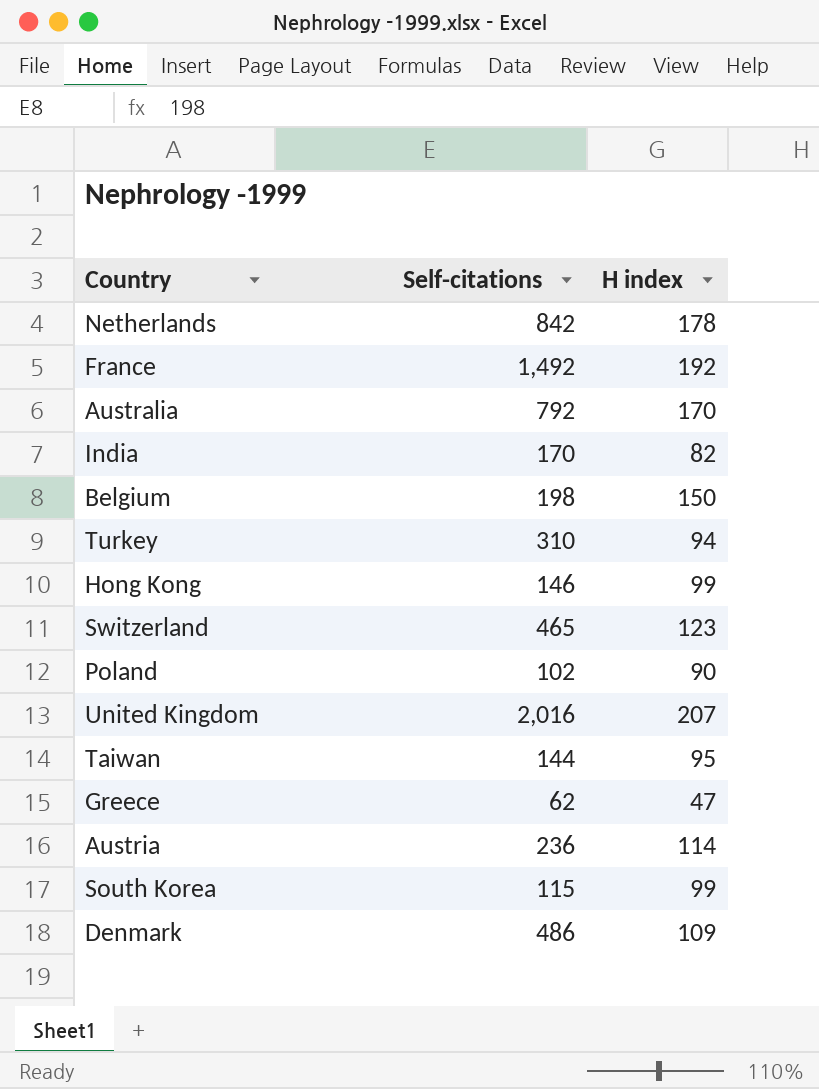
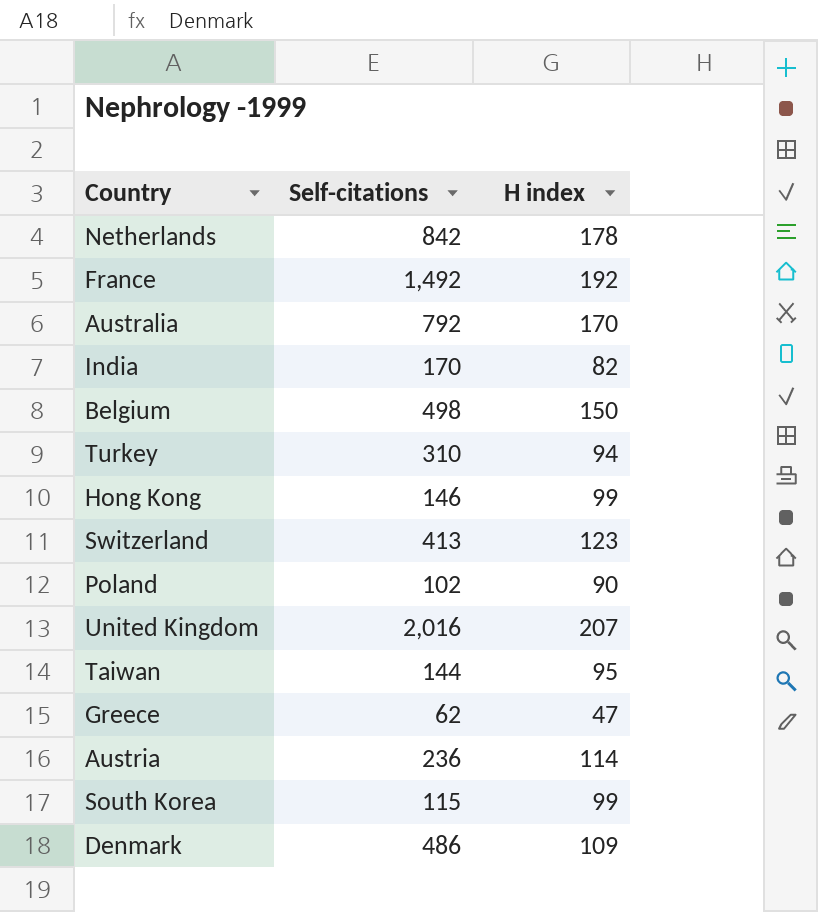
Belgium | Self-citations: 198 -> 498
Switzerland | Self-citations: 465 -> 413

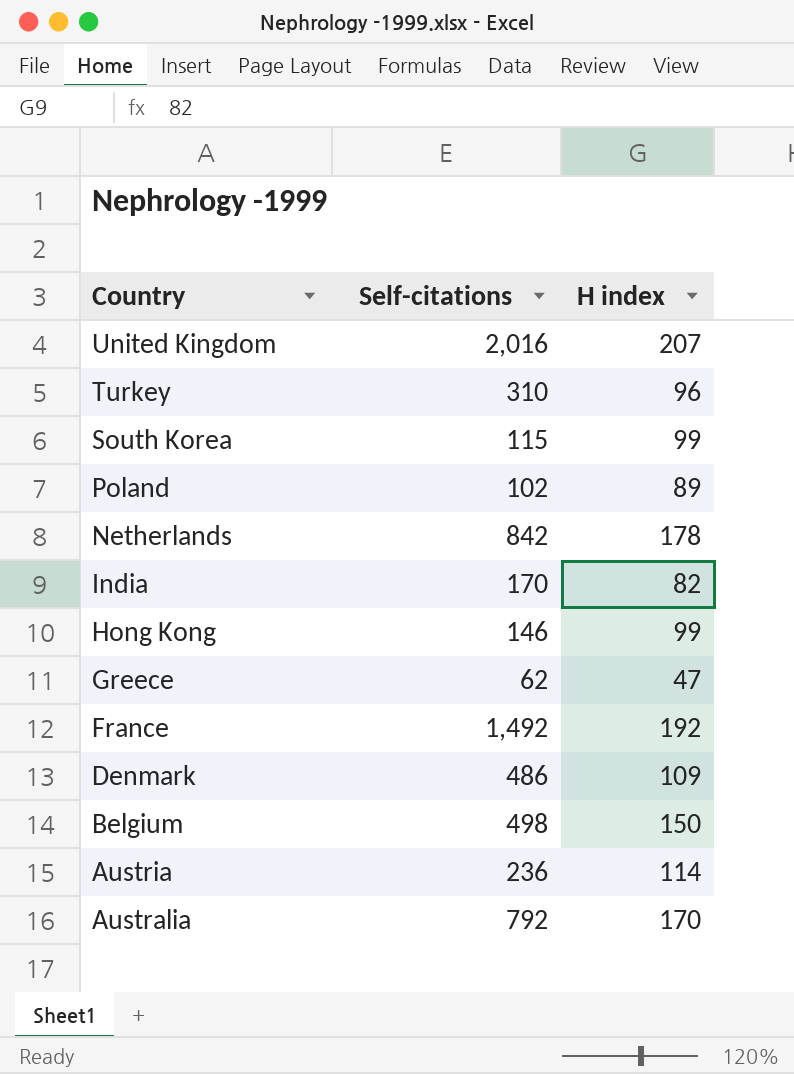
row order: none -> Country descending
row Switzerland: 413 | 123 -> none
row Taiwan: 144 | 95 -> none
Turkey | H index: 94 -> 96
Poland | H index: 90 -> 89

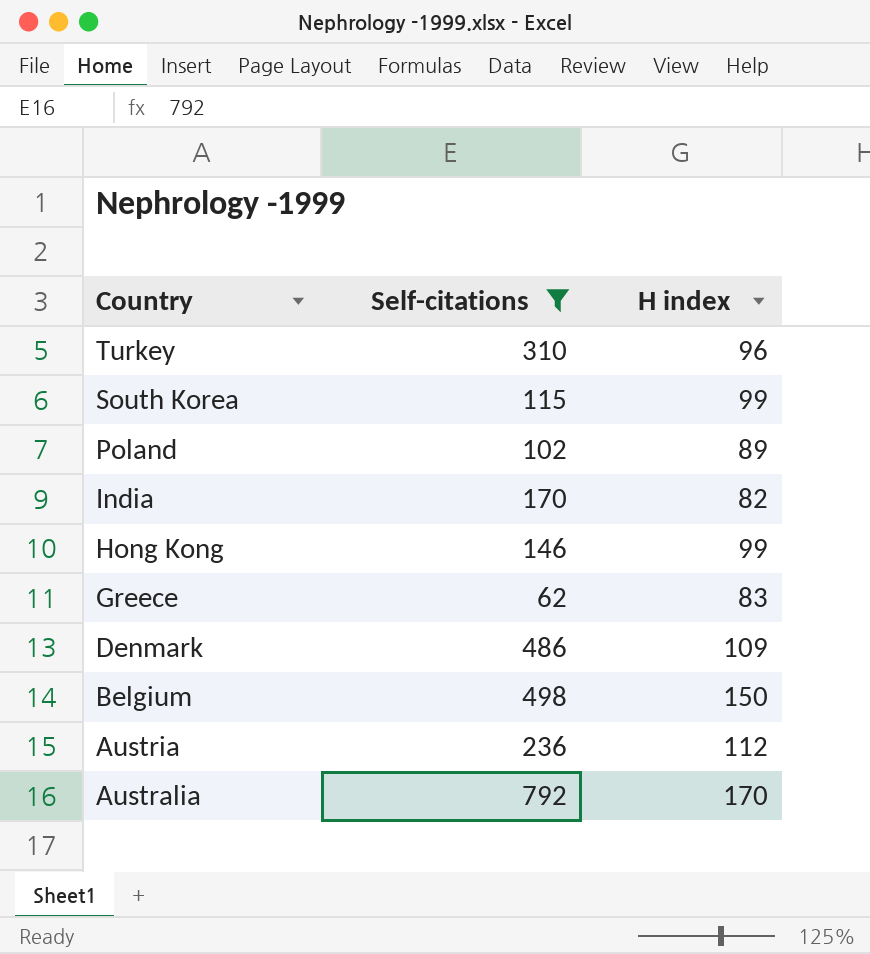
filter: none -> Self-citations <= 792
Greece | H index: 47 -> 83
Austria | H index: 114 -> 112

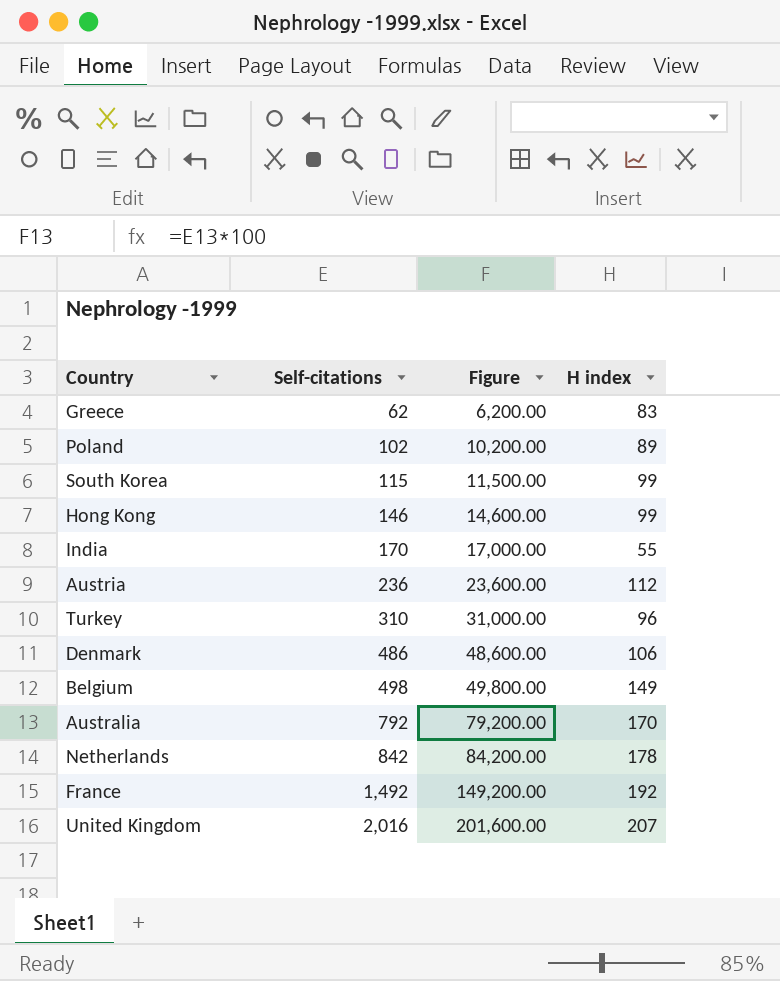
filter: Self-citations <= 792 -> none
row order: Country descending -> Self-citations ascending
column Figure | formula: none -> [Self-citations] * 100
India | H index: 82 -> 55
Denmark | H index: 109 -> 106
Belgium | H index: 150 -> 149

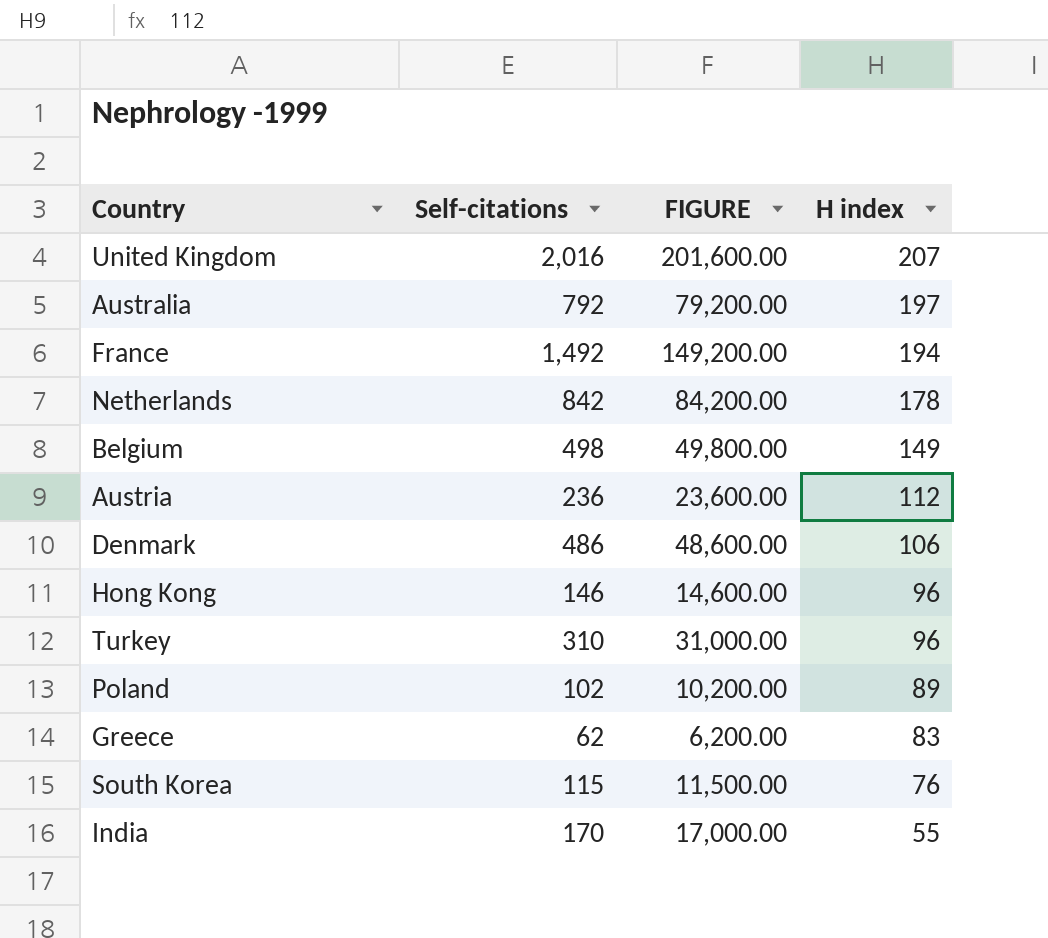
row order: Self-citations ascending -> H index descending
column name: Figure -> FIGURE
Australia | H index: 170 -> 197
France | H index: 192 -> 194
Hong Kong | H index: 99 -> 96
South Korea | H index: 99 -> 76

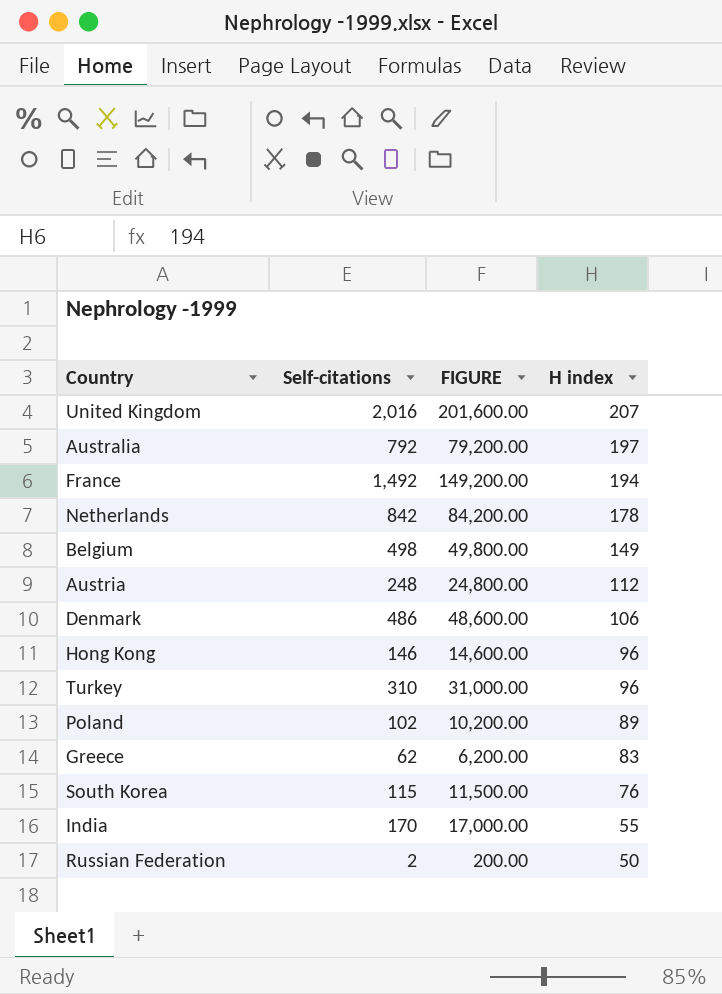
Austria | Self-citations: 236 -> 248
Austria | FIGURE: 23,600.00 -> 24,800.00
row Russian Federation: none -> 2 | 200.00 | 50

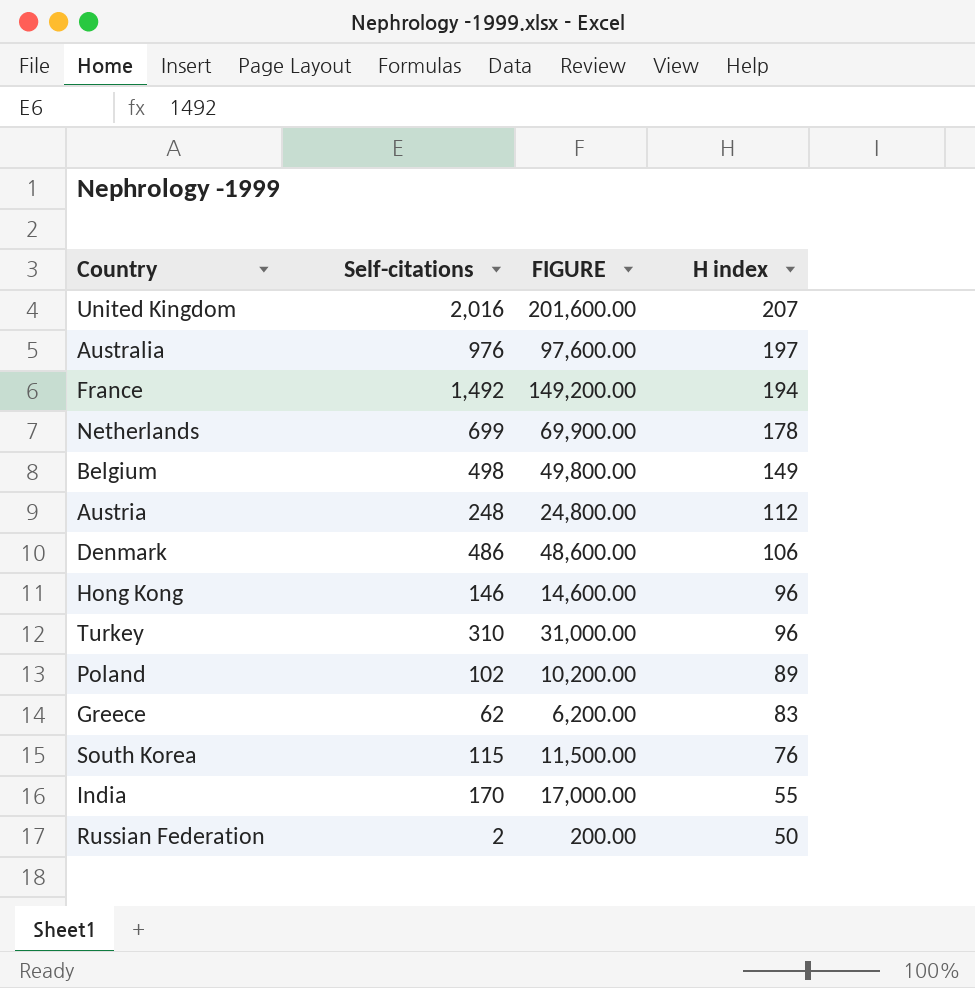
Australia | Self-citations: 792 -> 976
Australia | FIGURE: 79,200.00 -> 97,600.00
Netherlands | Self-citations: 842 -> 699
Netherlands | FIGURE: 84,200.00 -> 69,900.00

